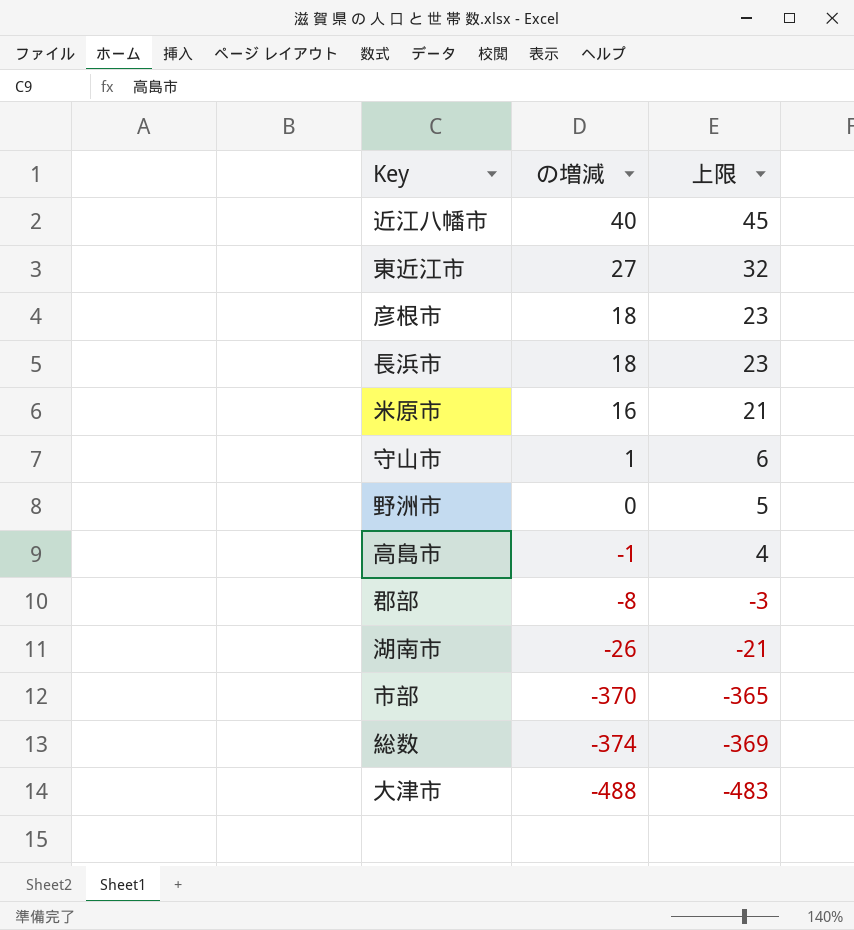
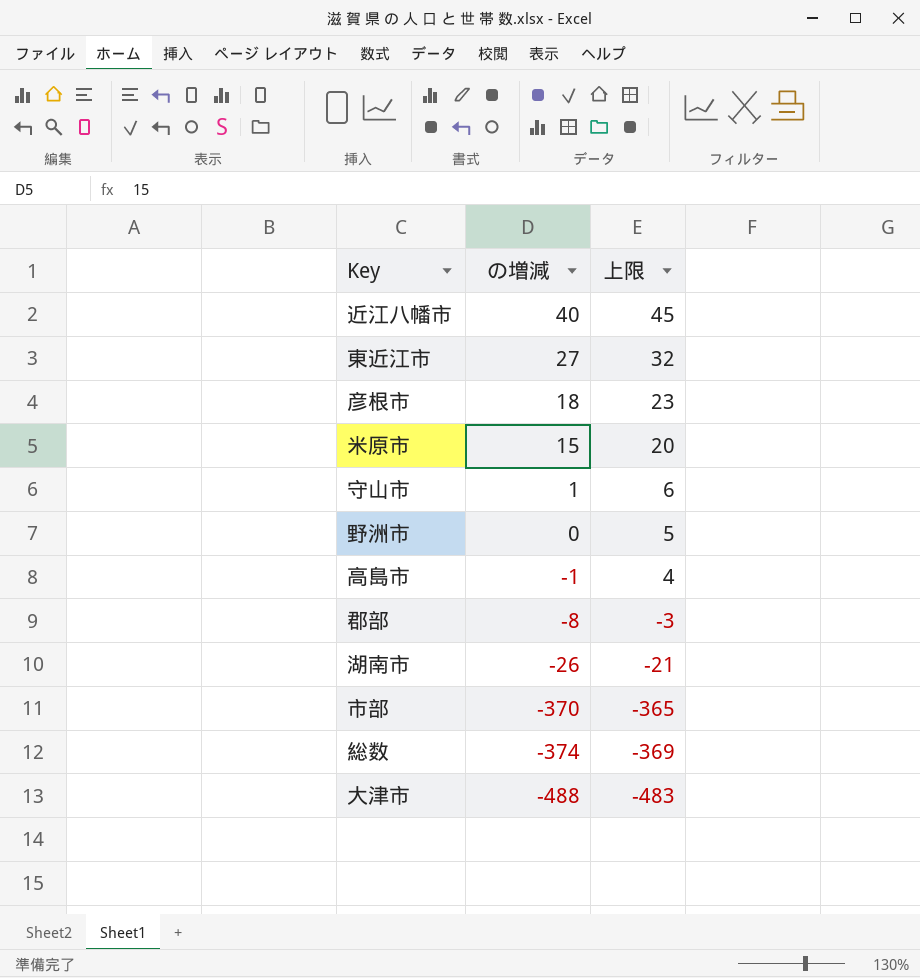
row 長浜市: 18 | 23 -> none
米原市 | の増減: 16 -> 15
米原市 | 上限: 21 -> 20

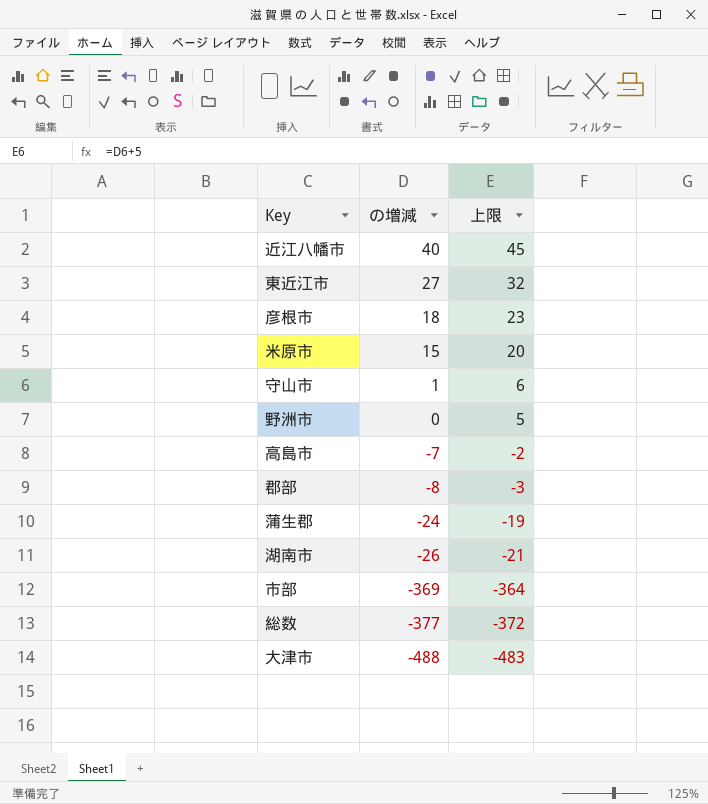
高島市 | の増減: -1 -> -7
高島市 | 上限: 4 -> -2
row 蒲生郡: none -> -24 | -19
市部 | の増減: -370 -> -369
市部 | 上限: -365 -> -364
総数 | の増減: -374 -> -377
総数 | 上限: -369 -> -372

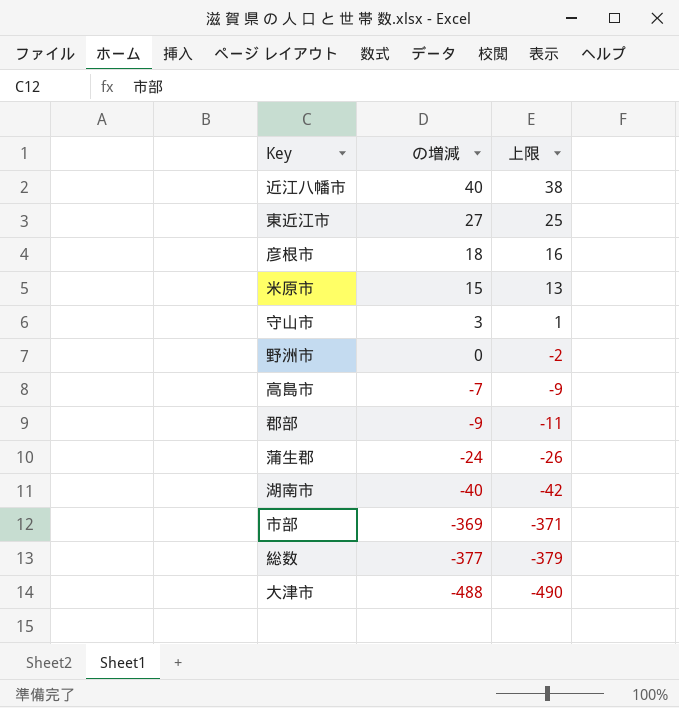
column 上限 | formula: [の増減] + 5 -> [の増減] - 2
守山市 | の増減: 1 -> 3
郡部 | の増減: -8 -> -9
湖南市 | の増減: -26 -> -40

